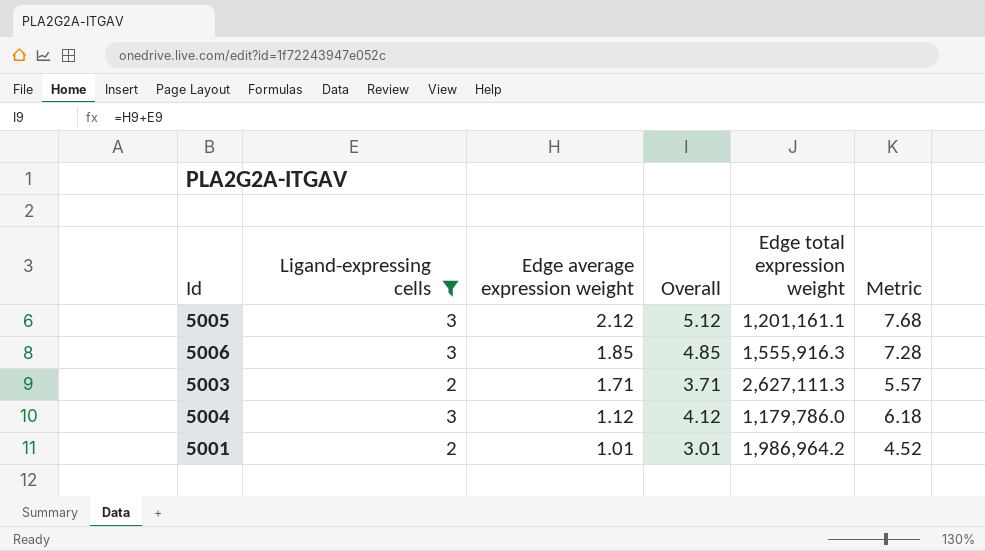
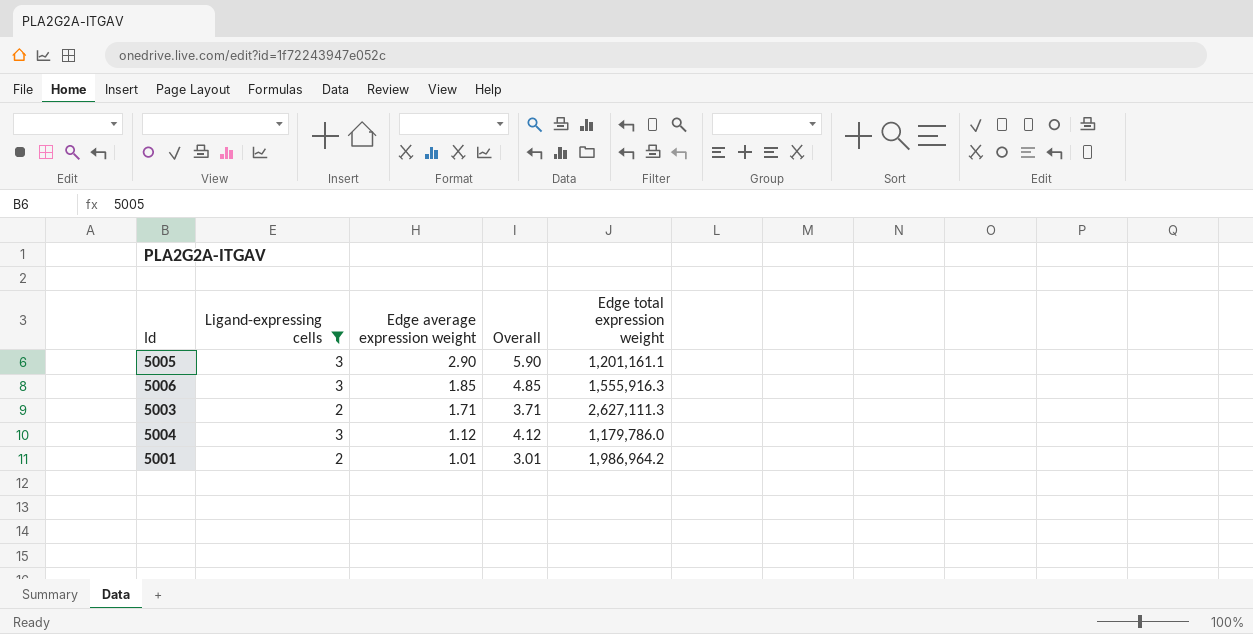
column Metric | formula: [Overall] * 1.5 -> none
5005 | Edge average expression weight: 2.12 -> 2.90
5005 | Overall: 5.12 -> 5.90

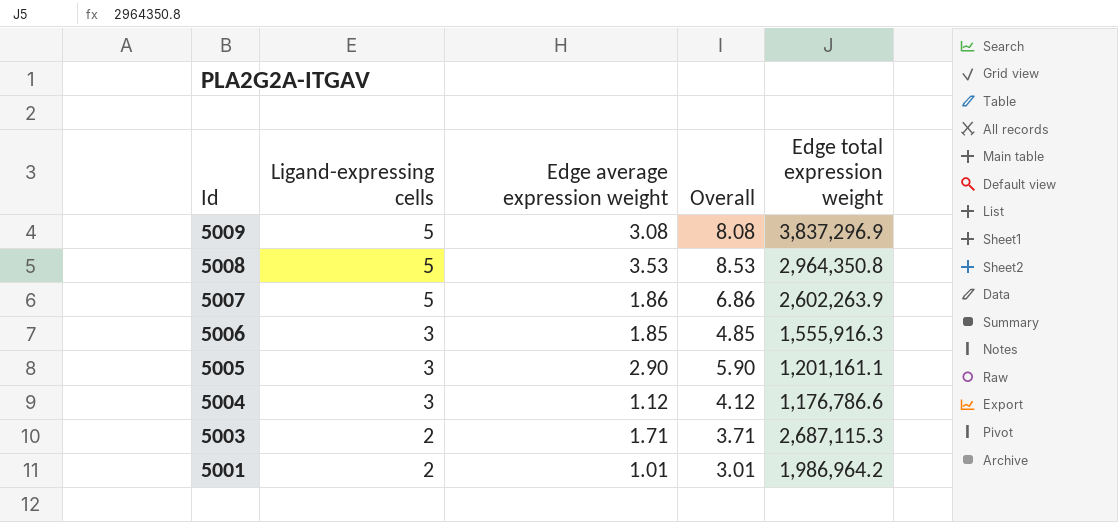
filter: Ligand-expressing cells != 5 -> none
row order: Edge average expression weight descending -> Id descending
5004 | Edge total expression weight: 1,179,786.0 -> 1,176,786.6
5003 | Edge total expression weight: 2,627,111.3 -> 2,687,115.3

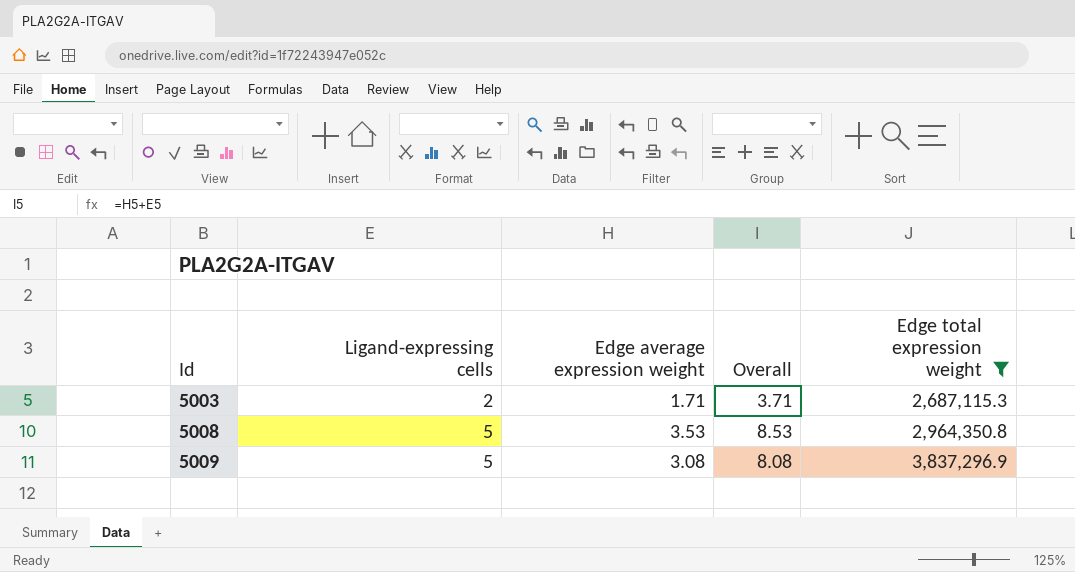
filter: none -> Edge total expression weight >= 2,687,115.3
row order: Id descending -> Id ascending

